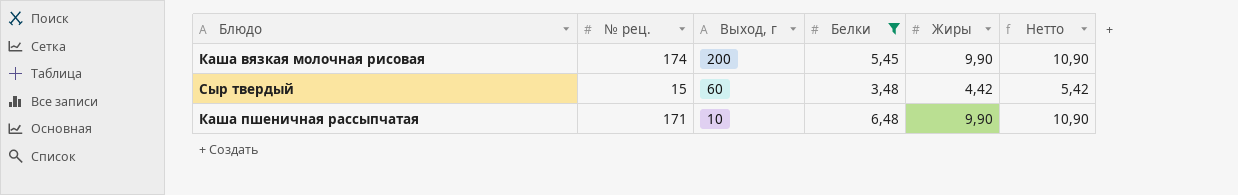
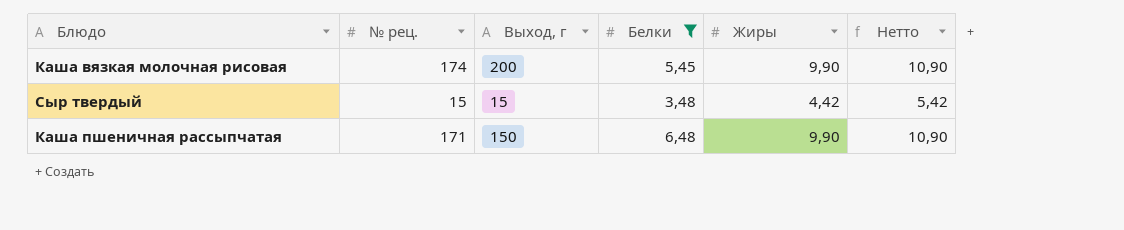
Сыр твердый | Выход, г: 60 -> 15
Каша пшеничная рассыпчатая | Выход, г: 10 -> 150

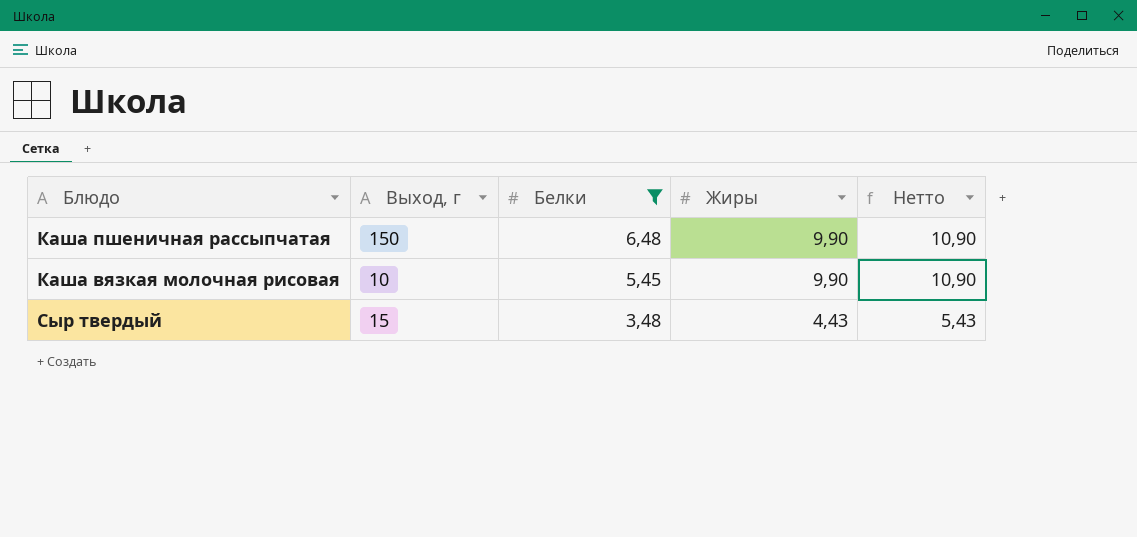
row order: none -> Белки descending
column № рец. | position: 2 -> none
Каша вязкая молочная рисовая | Выход, г: 200 -> 10
Сыр твердый | Жиры: 4,42 -> 4,43
Сыр твердый | Нетто: 5,42 -> 5,43

